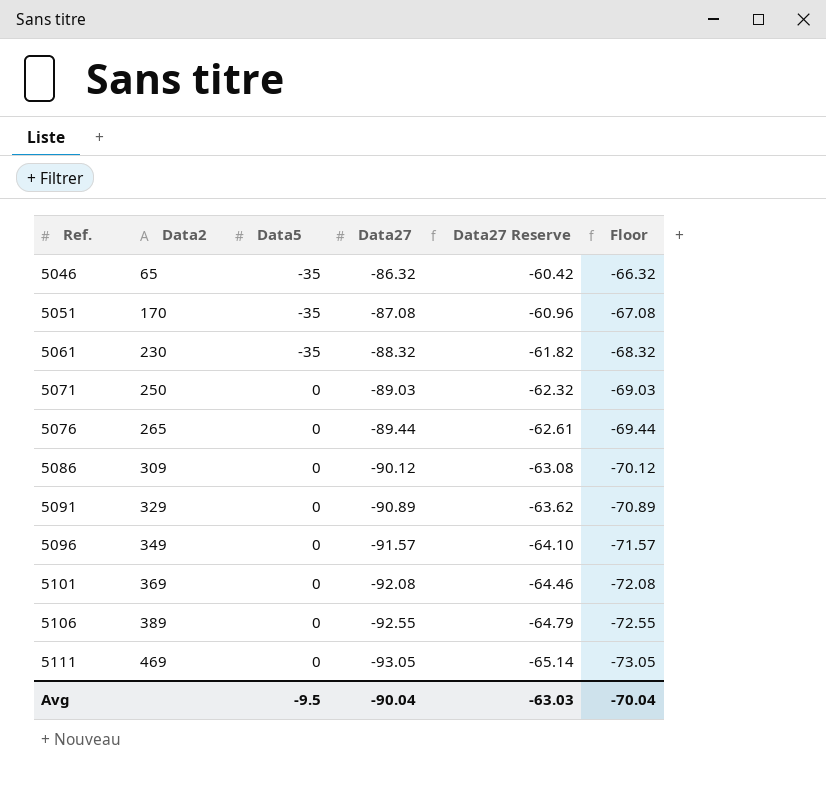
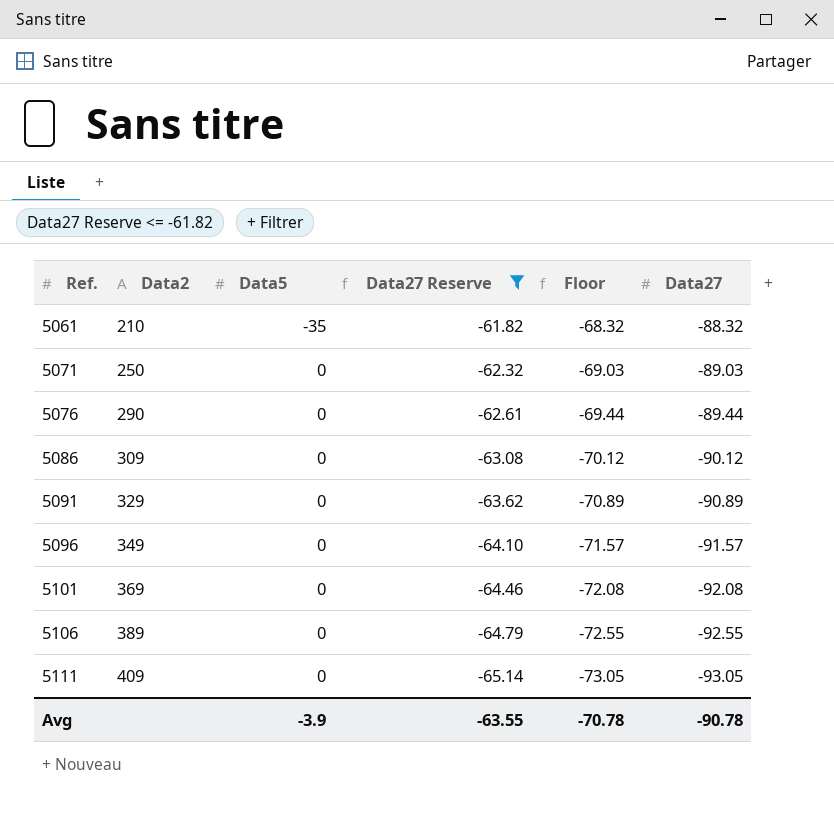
filter: none -> Data27 Reserve <= -61.82
column Data27 | position: 4 -> 6
5061 | Data2: 230 -> 210
5076 | Data2: 265 -> 290
5111 | Data2: 469 -> 409
Avg | Data5: -9.5 -> -3.9
Avg | Data27 Reserve: -63.03 -> -63.55
Avg | Floor: -70.04 -> -70.78
Avg | Data27: -90.04 -> -90.78

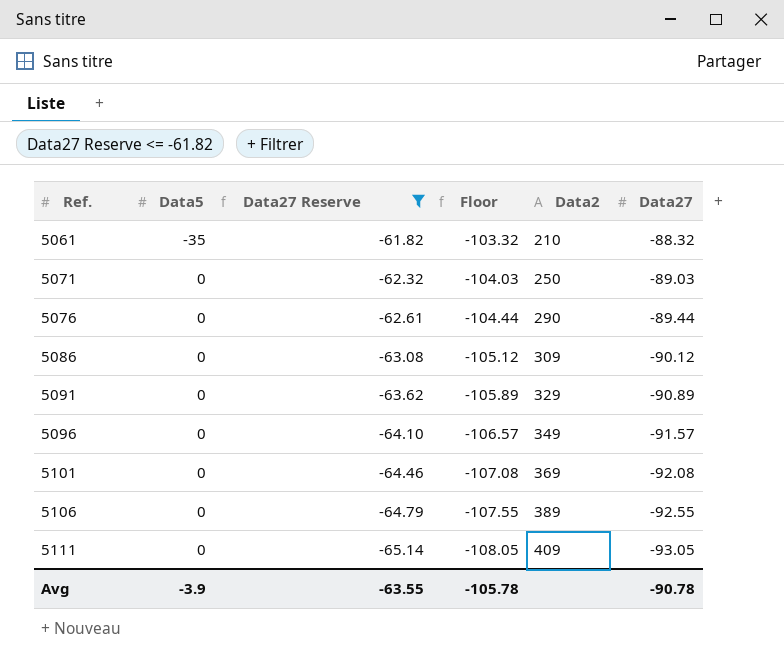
column Floor | formula: [Data27] + 20 -> [Data27] - 15
column Data2 | position: 2 -> 5
Avg | Floor: -70.78 -> -105.78

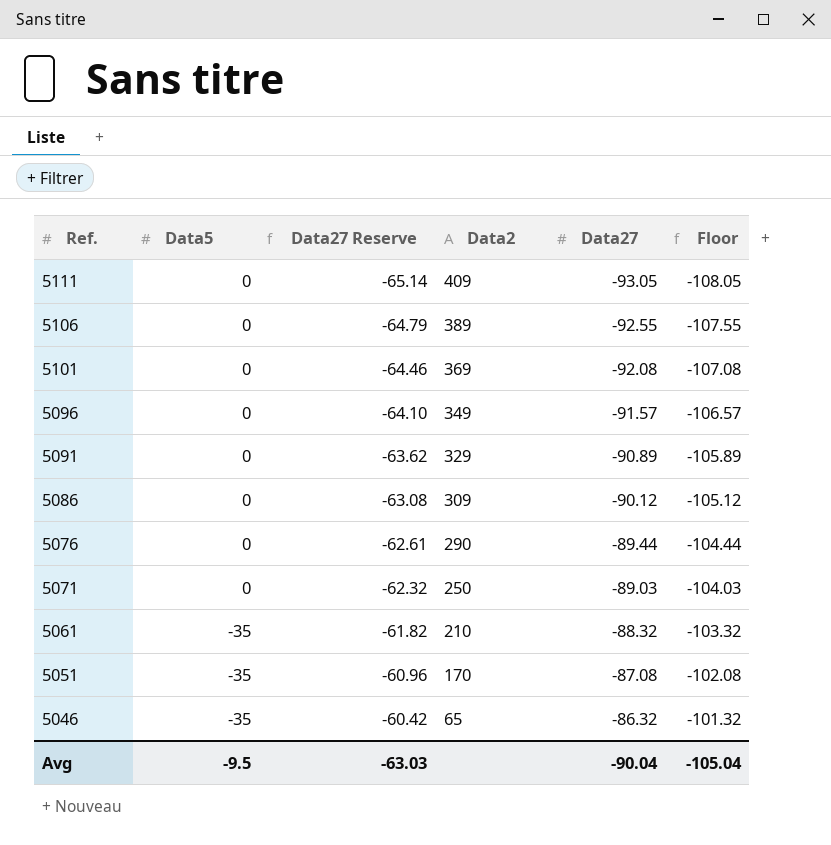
filter: Data27 Reserve <= -61.82 -> none
row order: Ref. ascending -> Ref. descending
column Floor | position: 4 -> 6
Avg | Data5: -3.9 -> -9.5
Avg | Data27 Reserve: -63.55 -> -63.03
Avg | Data27: -90.78 -> -90.04
Avg | Floor: -105.78 -> -105.04

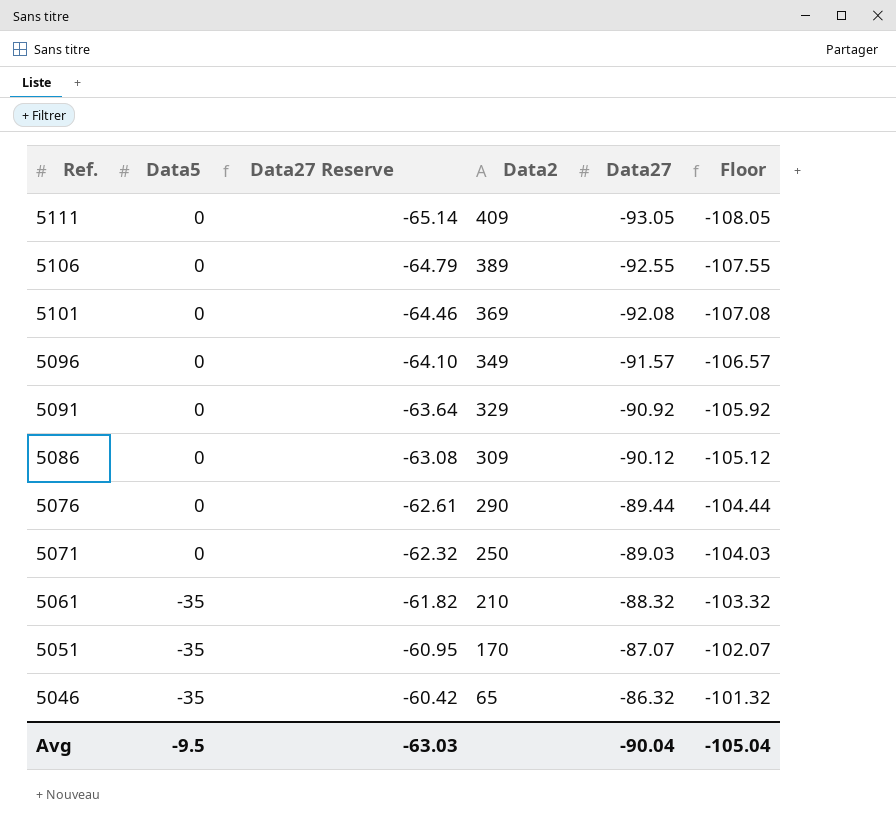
5091 | Data27 Reserve: -63.62 -> -63.64
5091 | Data27: -90.89 -> -90.92
5091 | Floor: -105.89 -> -105.92
5051 | Data27 Reserve: -60.96 -> -60.95
5051 | Data27: -87.08 -> -87.07
5051 | Floor: -102.08 -> -102.07

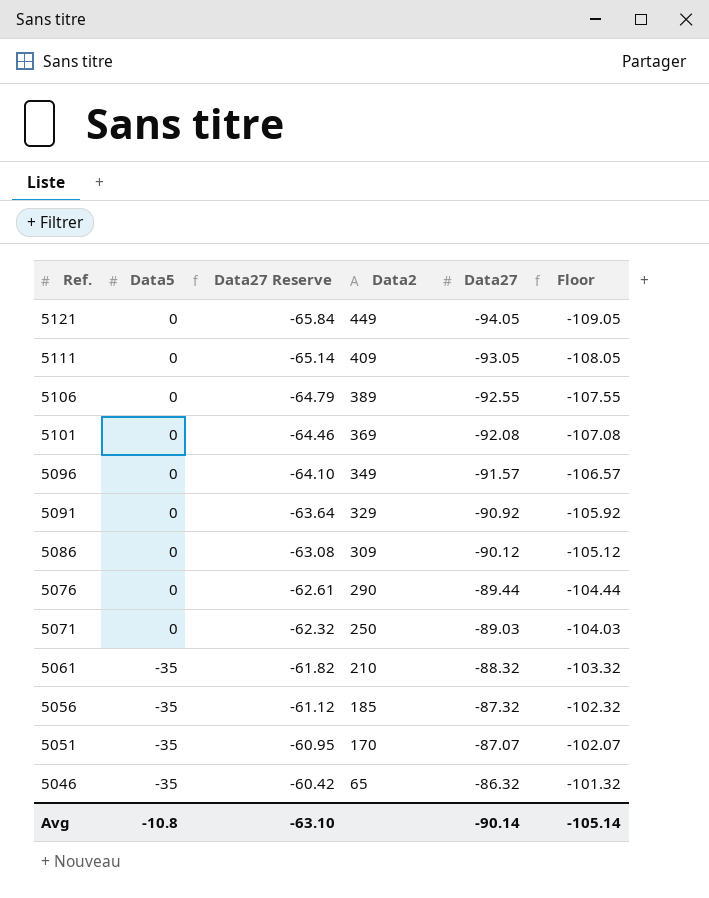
row 5121: none -> 0 | -65.84 | 449 | -94.05 | -109.05
row 5056: none -> -35 | -61.12 | 185 | -87.32 | -102.32
Avg | Data5: -9.5 -> -10.8
Avg | Data27 Reserve: -63.03 -> -63.10
Avg | Data27: -90.04 -> -90.14
Avg | Floor: -105.04 -> -105.14

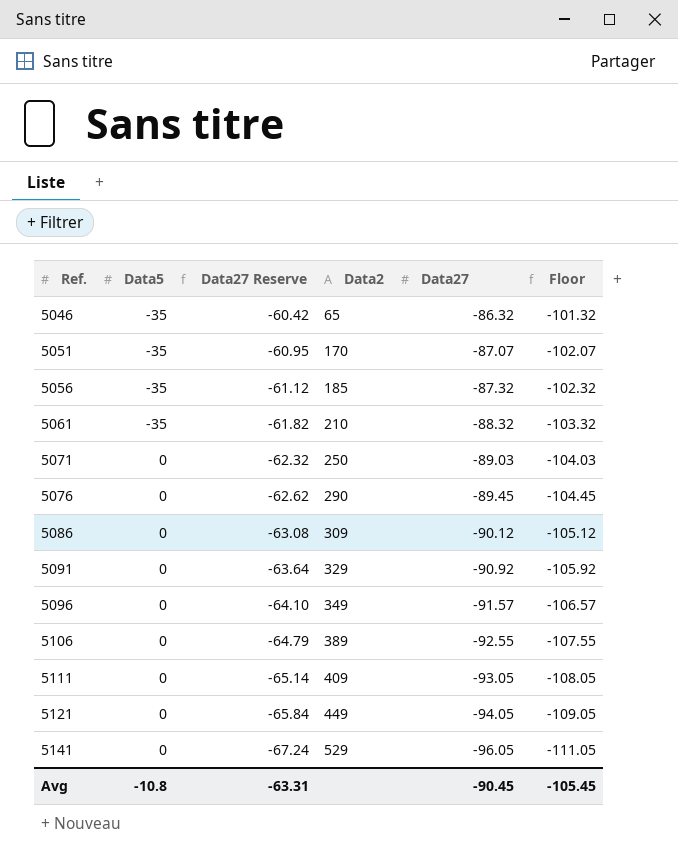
row order: Ref. descending -> Ref. ascending
row 5101: 0 | -64.46 | 369 | -92.08 | -107.08 -> none
5076 | Data27 Reserve: -62.61 -> -62.62
5076 | Data27: -89.44 -> -89.45
5076 | Floor: -104.44 -> -104.45
row 5141: none -> 0 | -67.24 | 529 | -96.05 | -111.05
Avg | Data27 Reserve: -63.10 -> -63.31
Avg | Data27: -90.14 -> -90.45
Avg | Floor: -105.14 -> -105.45

